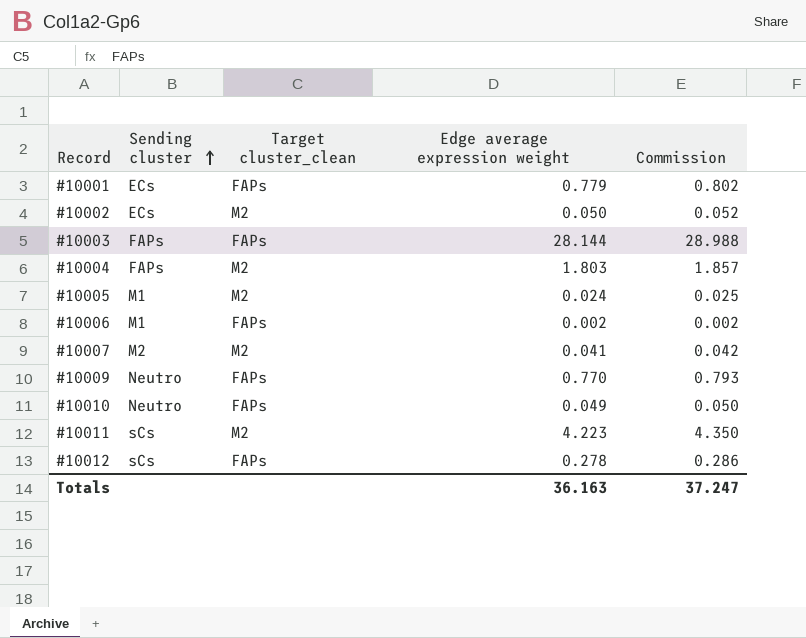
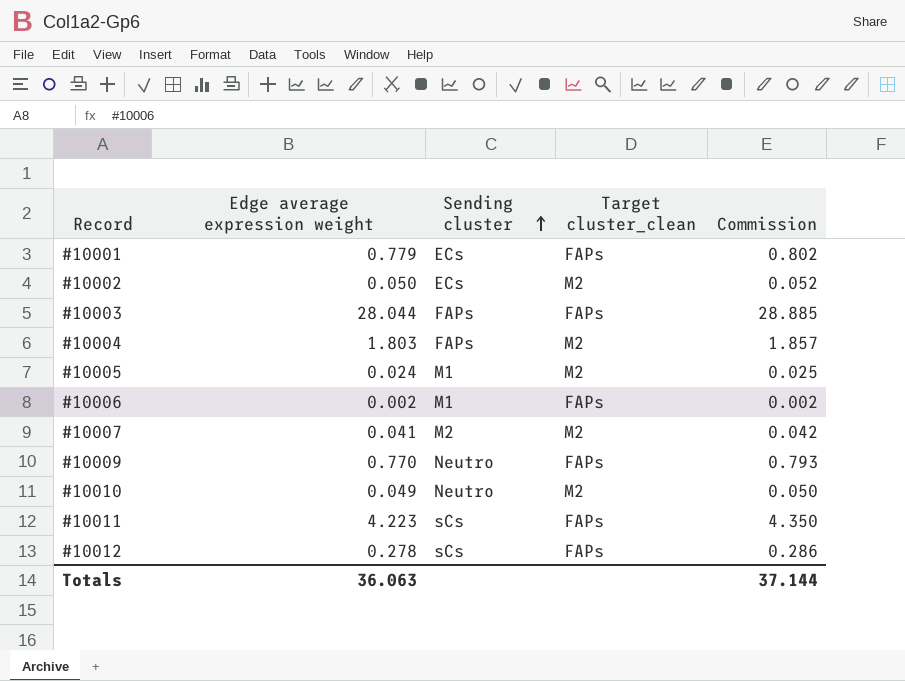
column Edge average expression weight | position: 4 -> 2
#10003 | Edge average expression weight: 28.144 -> 28.044
#10003 | Commission: 28.988 -> 28.885
#10010 | Target cluster_clean: FAPs -> M2
#10011 | Target cluster_clean: M2 -> FAPs
Totals | Edge average expression weight: 36.163 -> 36.063
Totals | Commission: 37.247 -> 37.144

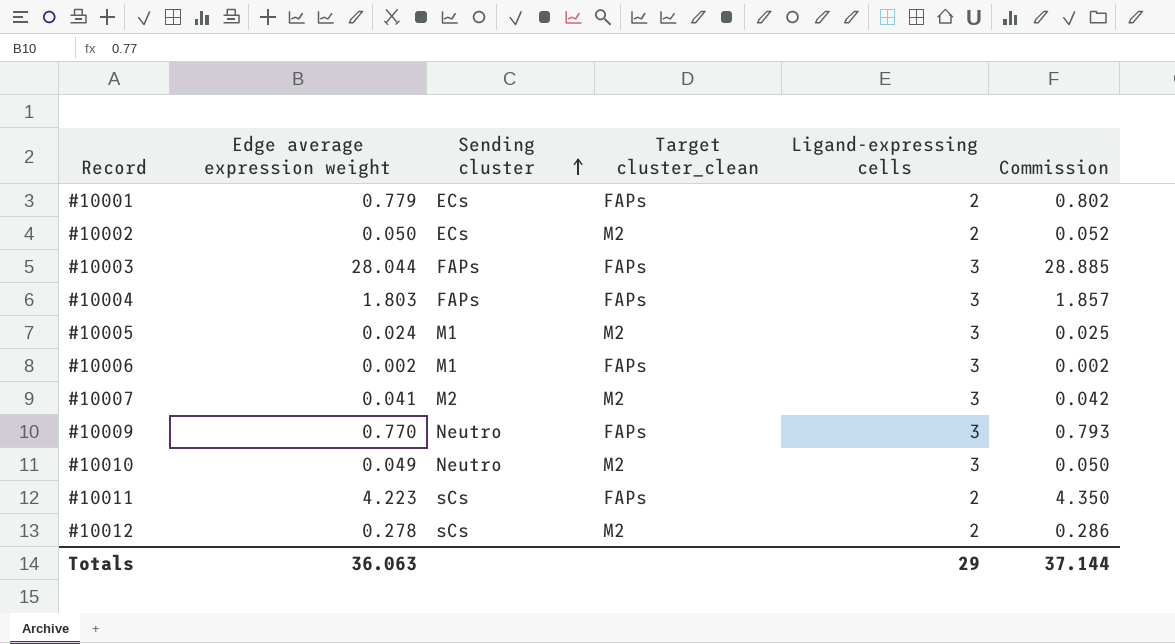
column Ligand-expressing cells | position: none -> 5
#10004 | Target cluster_clean: M2 -> FAPs
#10012 | Target cluster_clean: FAPs -> M2

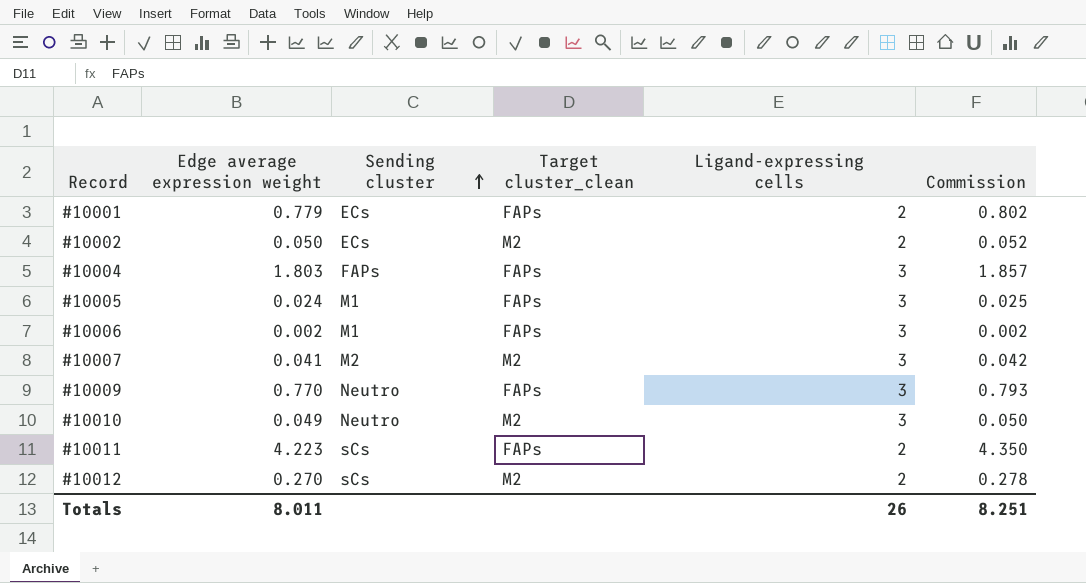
row #10003: 28.044 | FAPs | FAPs | 3 | 28.885 -> none
#10005 | Target cluster_clean: M2 -> FAPs
#10012 | Edge average expression weight: 0.278 -> 0.270
#10012 | Commission: 0.286 -> 0.278
Totals | Edge average expression weight: 36.063 -> 8.011
Totals | Ligand-expressing cells: 29 -> 26
Totals | Commission: 37.144 -> 8.251

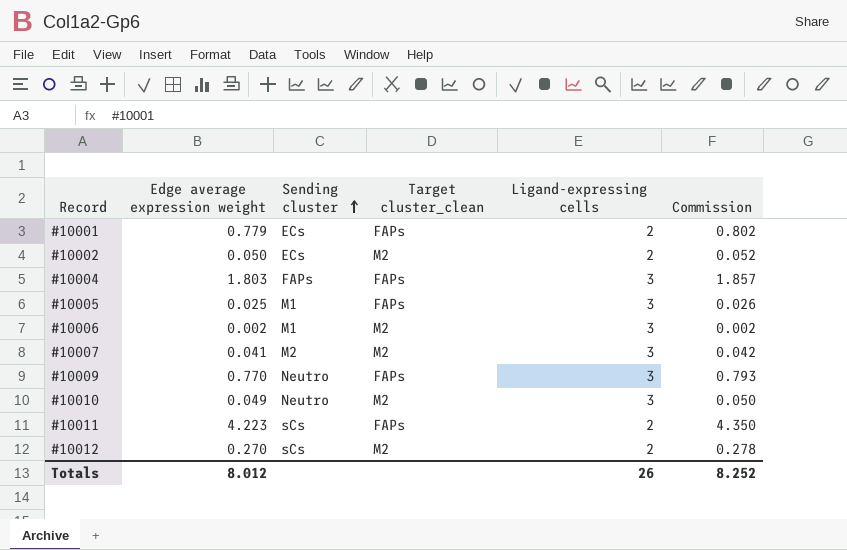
#10005 | Edge average expression weight: 0.024 -> 0.025
#10005 | Commission: 0.025 -> 0.026
#10006 | Target cluster_clean: FAPs -> M2
Totals | Edge average expression weight: 8.011 -> 8.012
Totals | Commission: 8.251 -> 8.252

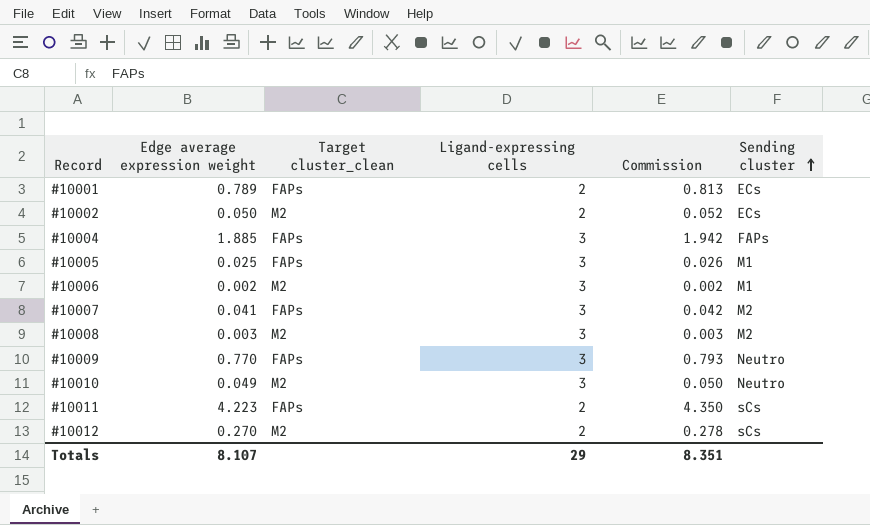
column Sending cluster | position: 3 -> 6
#10001 | Edge average expression weight: 0.779 -> 0.789
#10001 | Commission: 0.802 -> 0.813
#10004 | Edge average expression weight: 1.803 -> 1.885
#10004 | Commission: 1.857 -> 1.942
#10007 | Target cluster_clean: M2 -> FAPs
row #10008: none -> 0.003 | M2 | 3 | 0.003 | M2
Totals | Edge average expression weight: 8.012 -> 8.107
Totals | Ligand-expressing cells: 26 -> 29
Totals | Commission: 8.252 -> 8.351

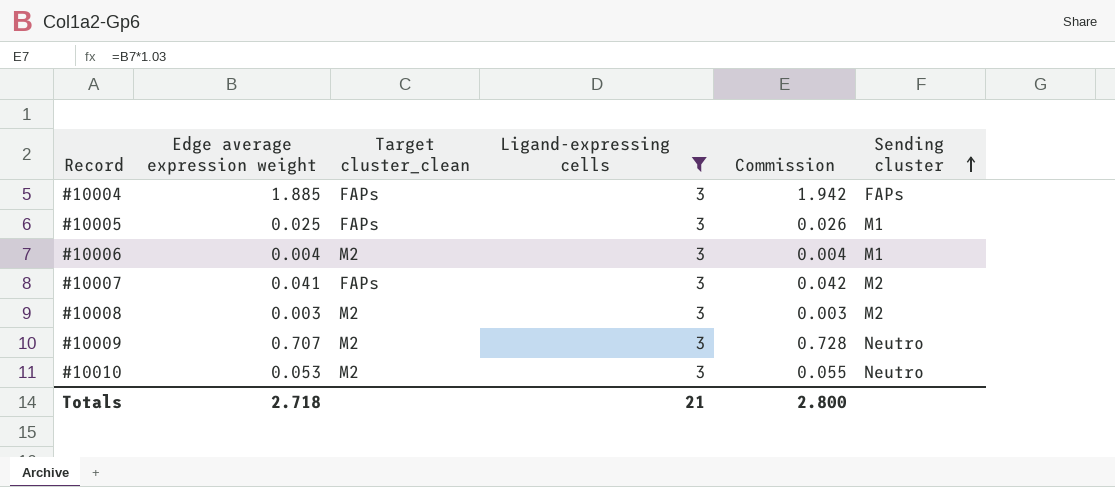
filter: none -> Ligand-expressing cells = 3
#10006 | Edge average expression weight: 0.002 -> 0.004
#10006 | Commission: 0.002 -> 0.004
#10009 | Edge average expression weight: 0.770 -> 0.707
#10009 | Target cluster_clean: FAPs -> M2
#10009 | Commission: 0.793 -> 0.728
#10010 | Edge average expression weight: 0.049 -> 0.053
#10010 | Commission: 0.050 -> 0.055
Totals | Edge average expression weight: 8.107 -> 2.718
Totals | Ligand-expressing cells: 29 -> 21
Totals | Commission: 8.351 -> 2.800

